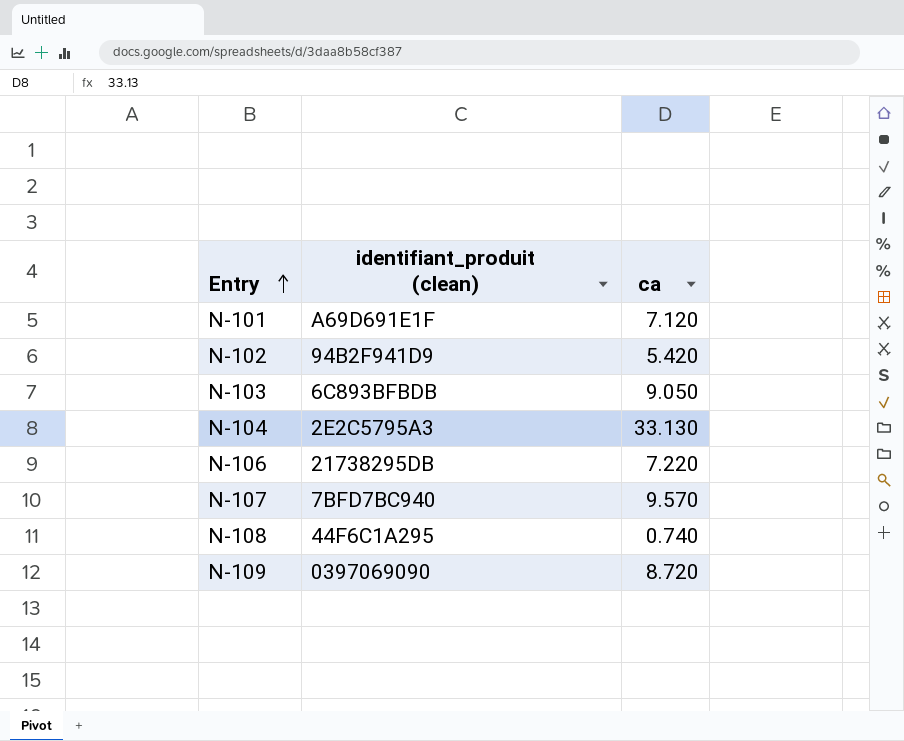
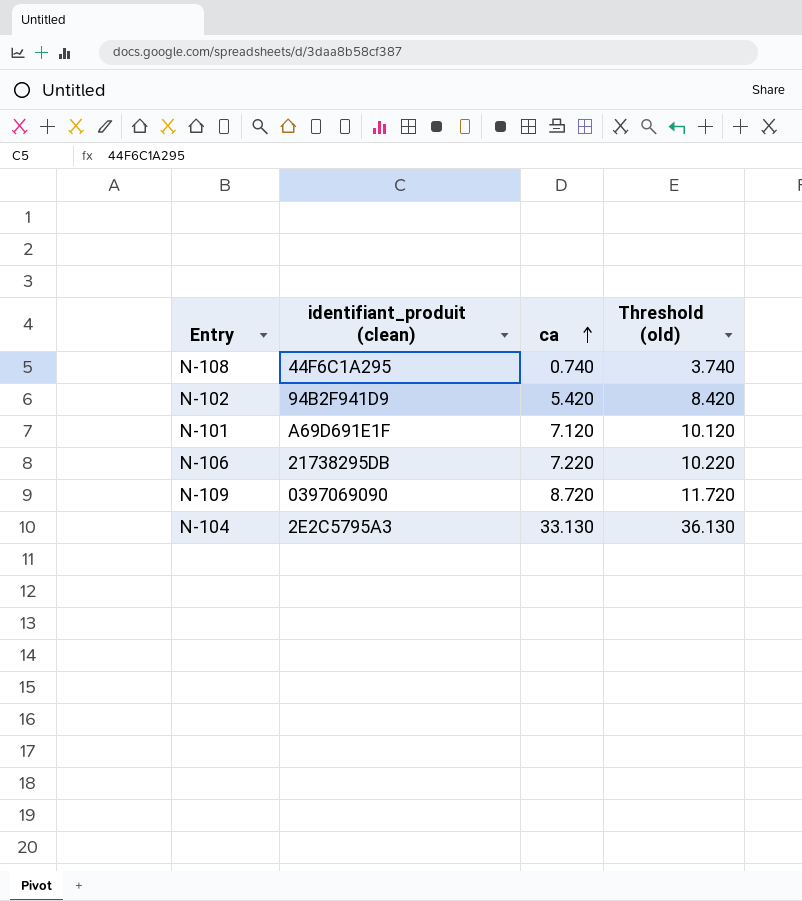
row order: Entry ascending -> ca ascending
column Threshold (old) | formula: none -> [ca] + 3
row N-103: 6C893BFBDB | 9.050 -> none
row N-107: 7BFD7BC940 | 9.570 -> none

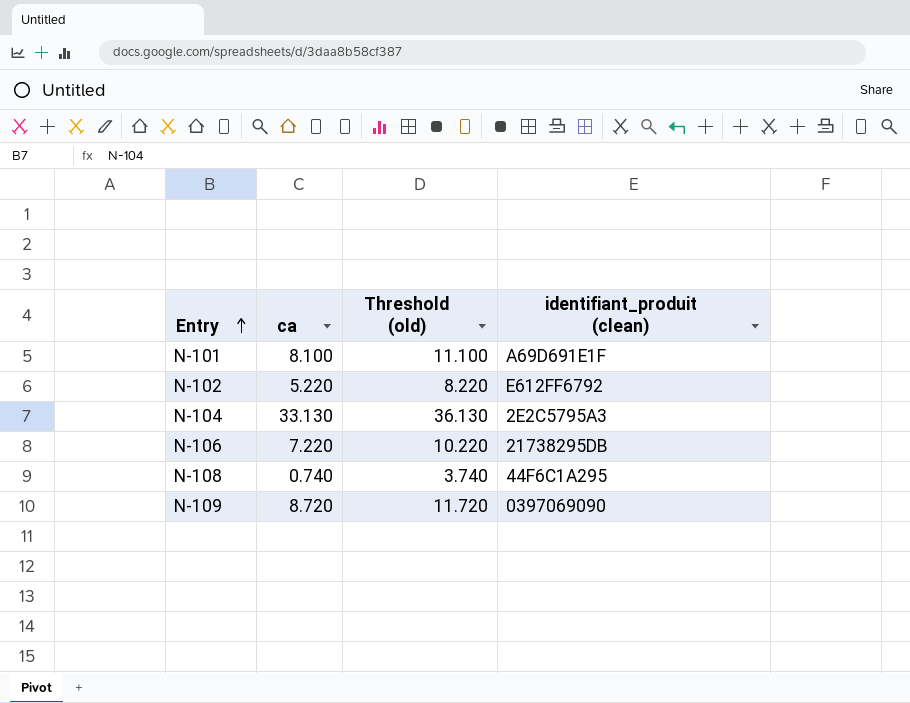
row order: ca ascending -> Entry ascending
column identifiant_produit (clean) | position: 2 -> 4
N-101 | ca: 7.120 -> 8.100
N-101 | Threshold (old): 10.120 -> 11.100
N-102 | ca: 5.420 -> 5.220
N-102 | Threshold (old): 8.420 -> 8.220
N-102 | identifiant_produit (clean): 94B2F941D9 -> E612FF6792

